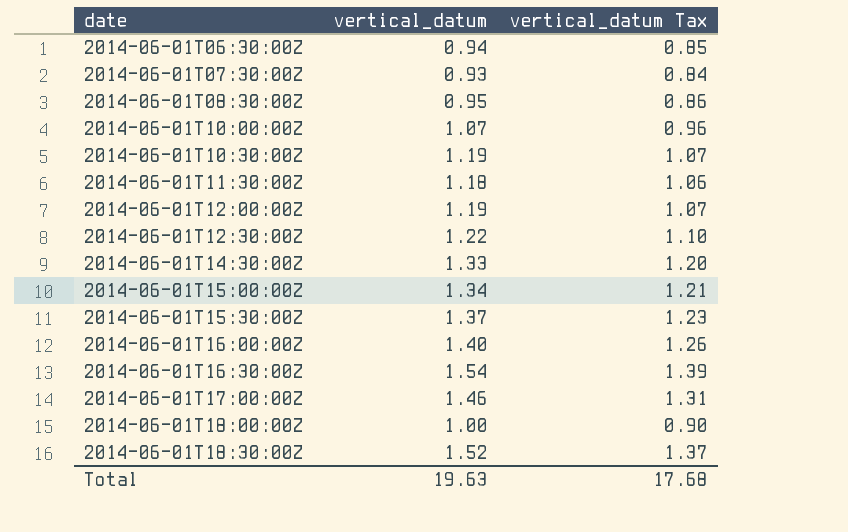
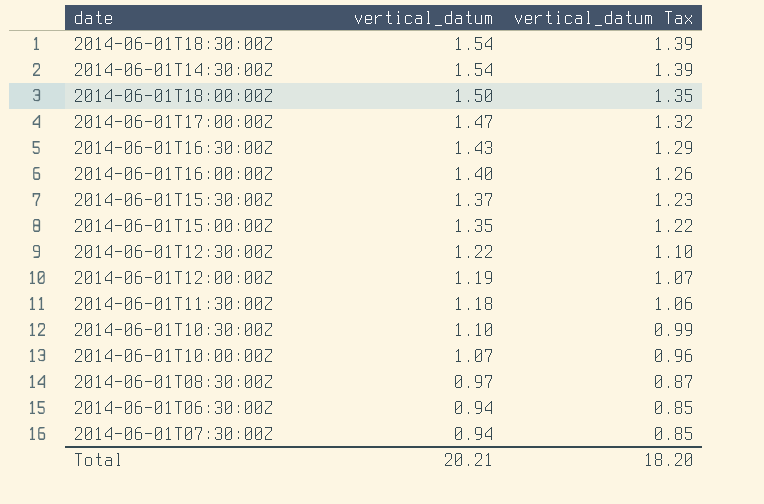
row order: date ascending -> vertical_datum descending
2014-06-01T18:30:00Z | vertical_datum: 1.52 -> 1.54
2014-06-01T18:30:00Z | vertical_datum Tax: 1.37 -> 1.39
2014-06-01T14:30:00Z | vertical_datum: 1.33 -> 1.54
2014-06-01T14:30:00Z | vertical_datum Tax: 1.20 -> 1.39
2014-06-01T18:00:00Z | vertical_datum: 1.00 -> 1.50
2014-06-01T18:00:00Z | vertical_datum Tax: 0.90 -> 1.35
2014-06-01T17:00:00Z | vertical_datum: 1.46 -> 1.47
2014-06-01T17:00:00Z | vertical_datum Tax: 1.31 -> 1.32
2014-06-01T16:30:00Z | vertical_datum: 1.54 -> 1.43
2014-06-01T16:30:00Z | vertical_datum Tax: 1.39 -> 1.29
2014-06-01T15:00:00Z | vertical_datum: 1.34 -> 1.35
2014-06-01T15:00:00Z | vertical_datum Tax: 1.21 -> 1.22
2014-06-01T10:30:00Z | vertical_datum: 1.19 -> 1.10
2014-06-01T10:30:00Z | vertical_datum Tax: 1.07 -> 0.99
2014-06-01T08:30:00Z | vertical_datum: 0.95 -> 0.97
2014-06-01T08:30:00Z | vertical_datum Tax: 0.86 -> 0.87
2014-06-01T07:30:00Z | vertical_datum: 0.93 -> 0.94
2014-06-01T07:30:00Z | vertical_datum Tax: 0.84 -> 0.85
Total | vertical_datum: 19.63 -> 20.21
Total | vertical_datum Tax: 17.68 -> 18.20

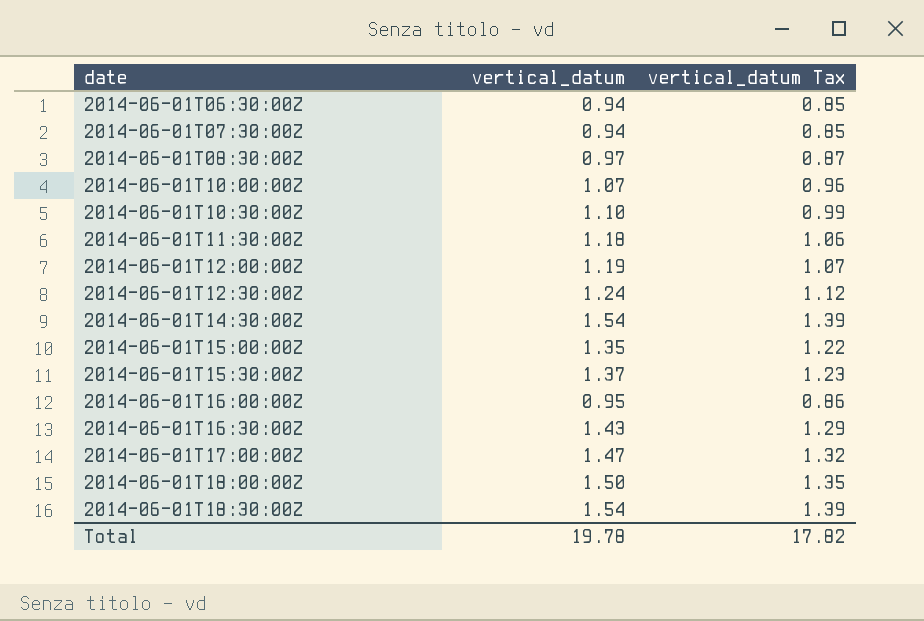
row order: vertical_datum descending -> date ascending
2014-06-01T12:30:00Z | vertical_datum: 1.22 -> 1.24
2014-06-01T12:30:00Z | vertical_datum Tax: 1.10 -> 1.12
2014-06-01T16:00:00Z | vertical_datum: 1.40 -> 0.95
2014-06-01T16:00:00Z | vertical_datum Tax: 1.26 -> 0.86
Total | vertical_datum: 20.21 -> 19.78
Total | vertical_datum Tax: 18.20 -> 17.82

